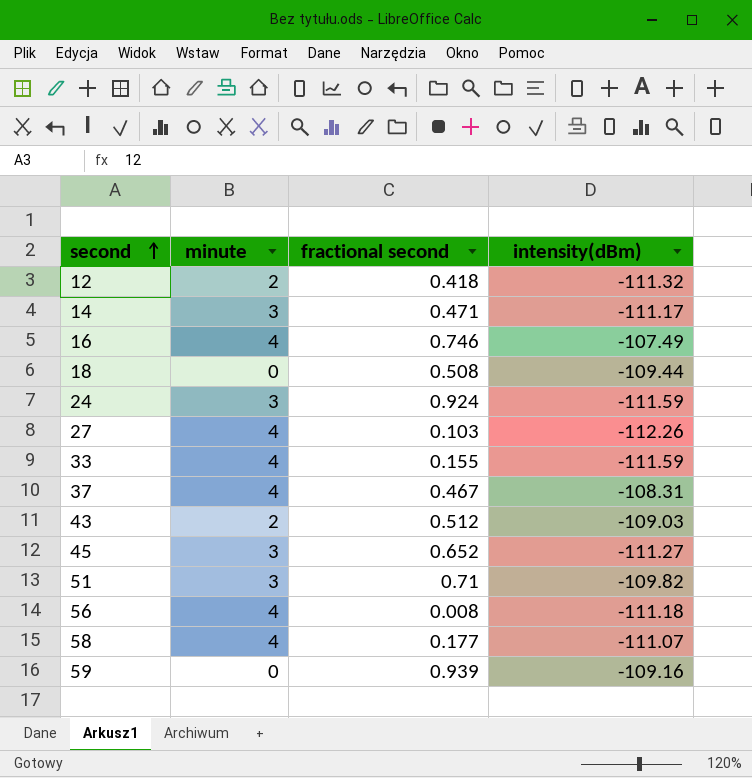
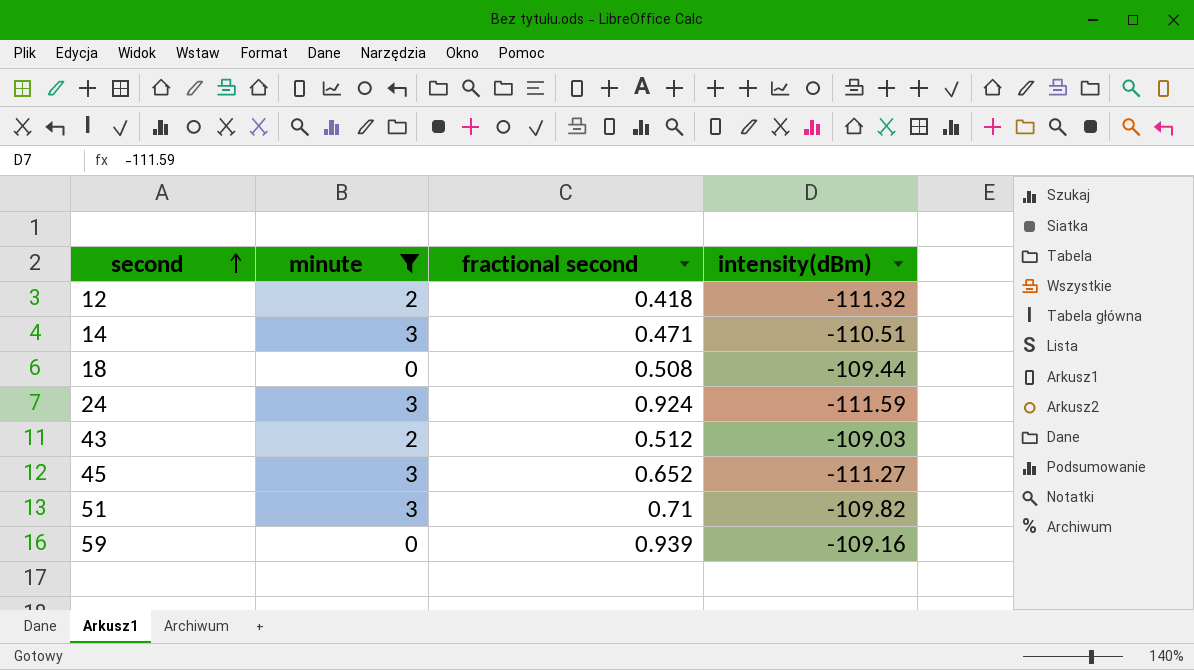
filter: none -> minute != 4
14 | intensity(dBm): -111.17 -> -110.51

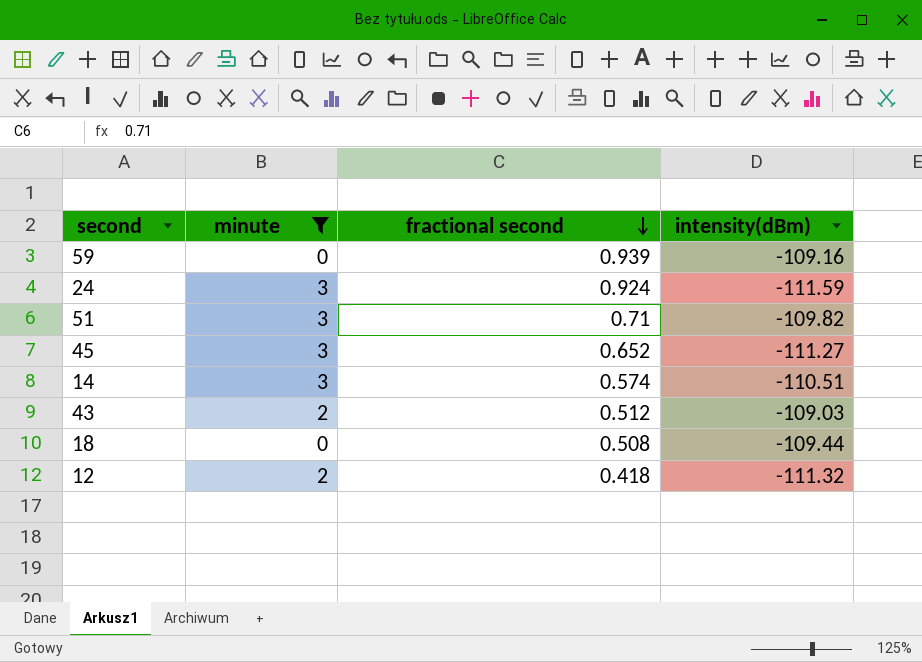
row order: second ascending -> fractional second descending
14 | fractional second: 0.471 -> 0.574

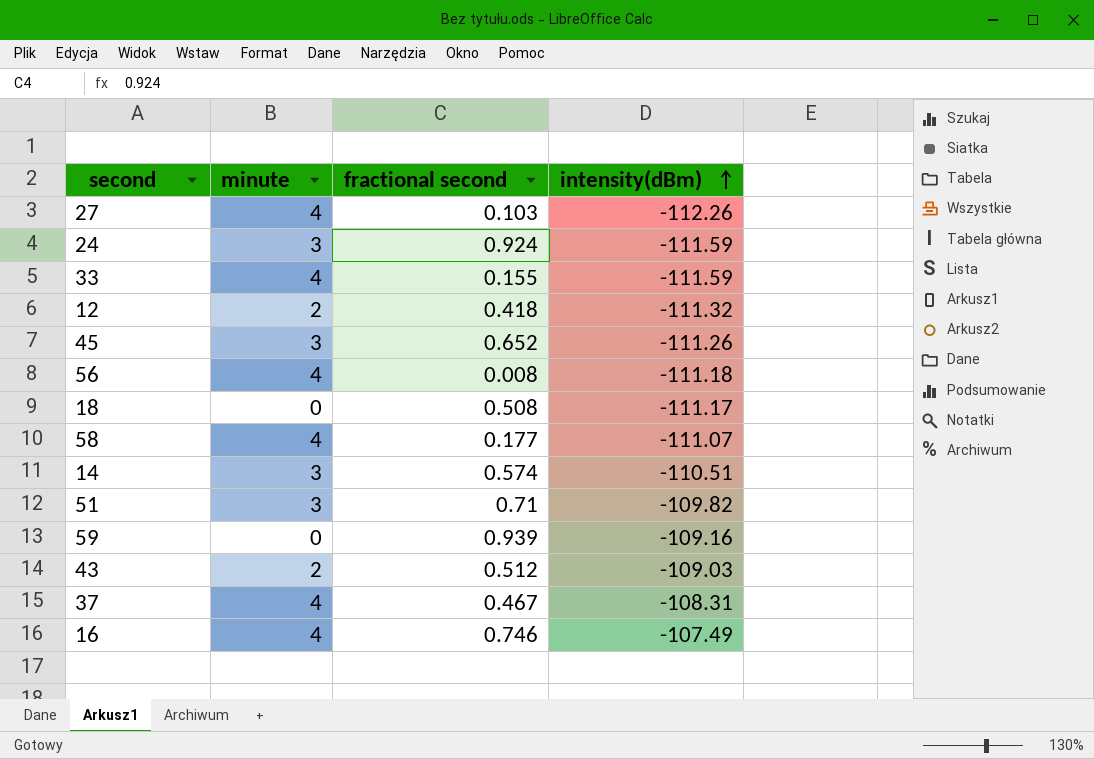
filter: minute != 4 -> none
row order: fractional second descending -> intensity(dBm) ascending
45 | intensity(dBm): -111.27 -> -111.26
18 | intensity(dBm): -109.44 -> -111.17

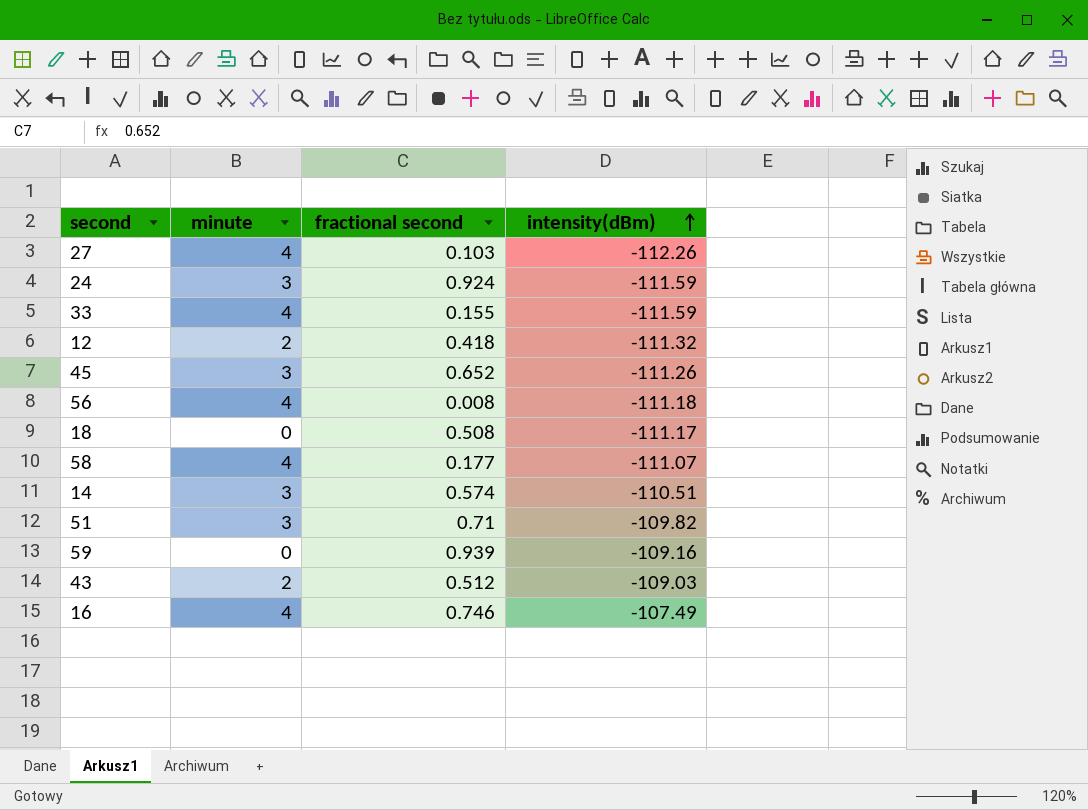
row 37: 4 | 0.467 | -108.31 -> none

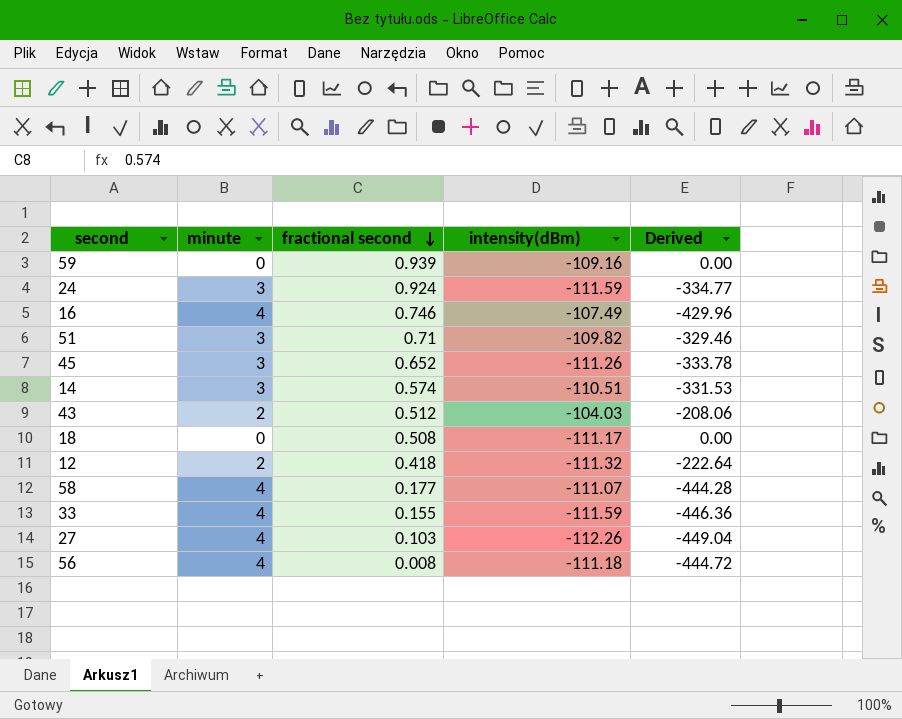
row order: intensity(dBm) ascending -> fractional second descending
column Derived | formula: none -> [minute] * [intensity(dBm)]
43 | intensity(dBm): -109.03 -> -104.03

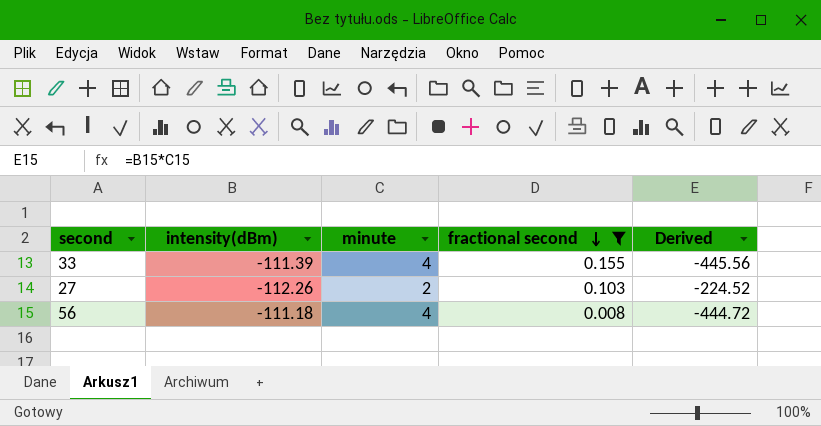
filter: none -> fractional second <= 0.155
column intensity(dBm) | position: 4 -> 2
33 | intensity(dBm): -111.59 -> -111.39
33 | Derived: -446.36 -> -445.56
27 | minute: 4 -> 2
27 | Derived: -449.04 -> -224.52

